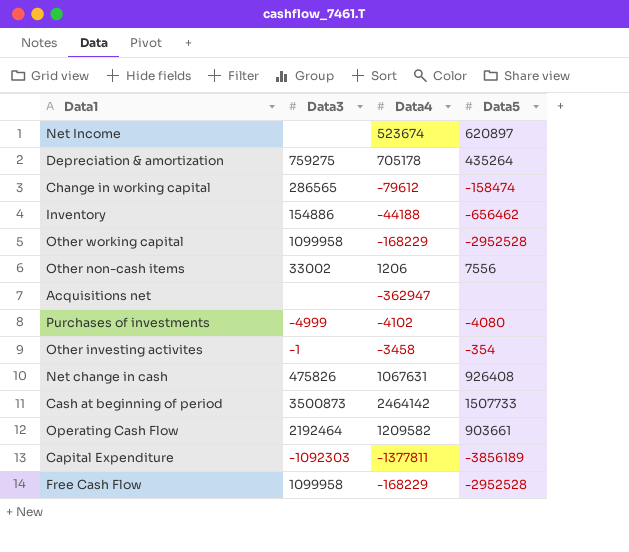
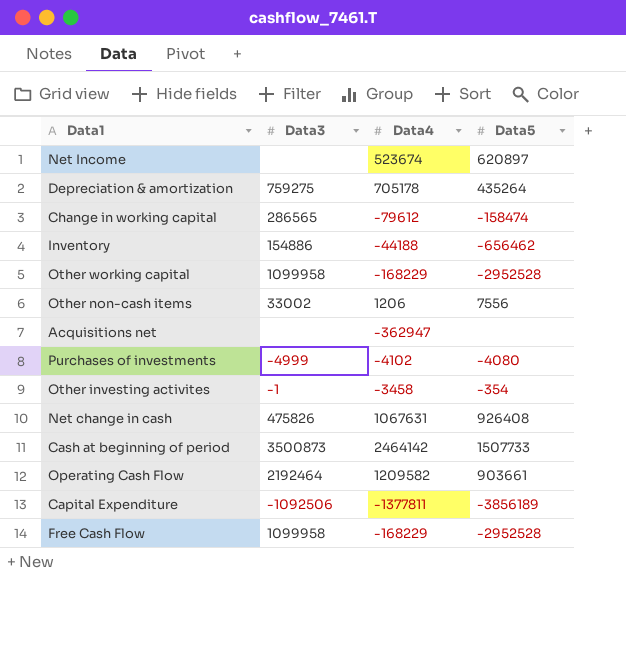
Capital Expenditure | Data3: -1092303 -> -1092506

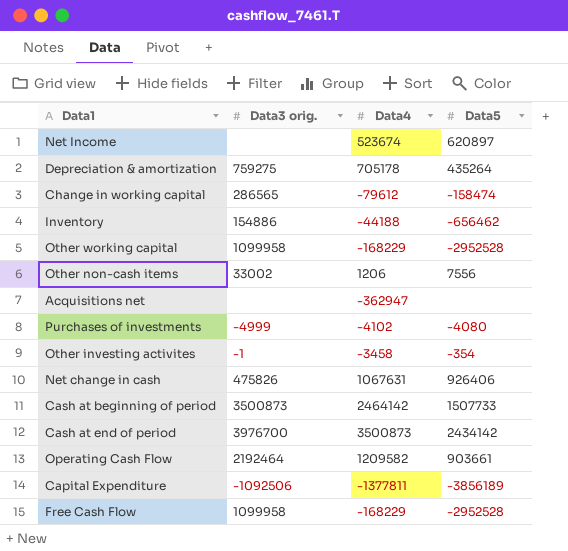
column name: Data3 -> Data3 orig.
Net change in cash | Data5: 926408 -> 926406
row Cash at end of period: none -> 3976700 | 3500873 | 2434142

